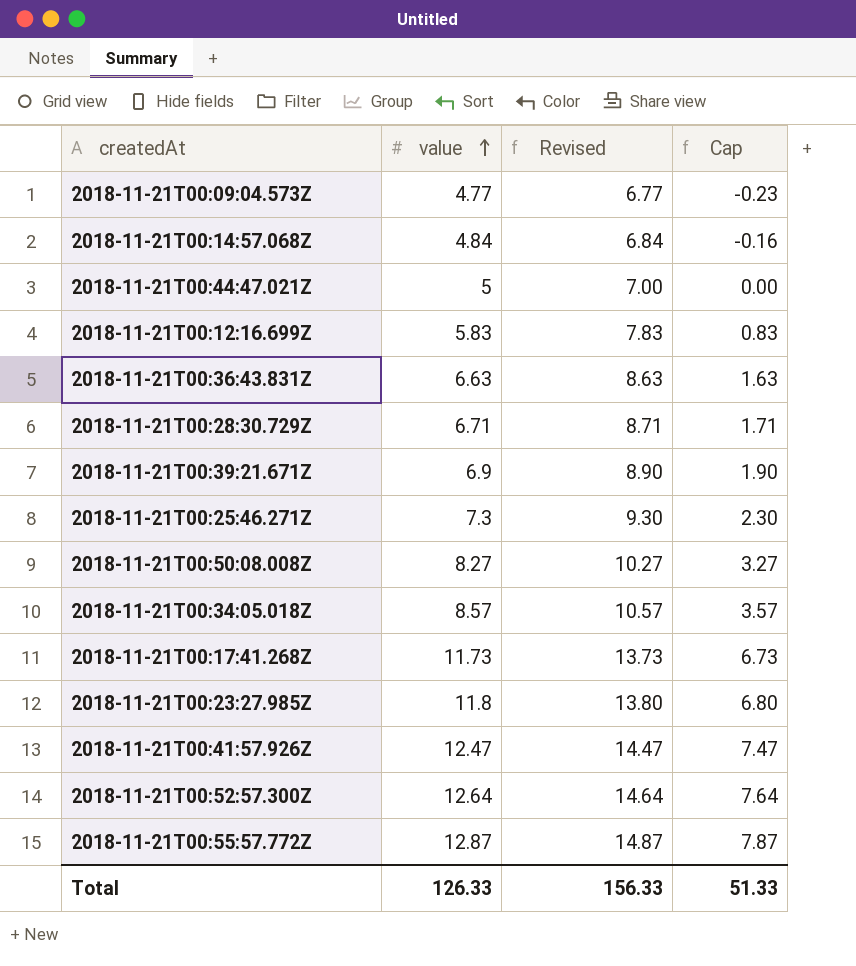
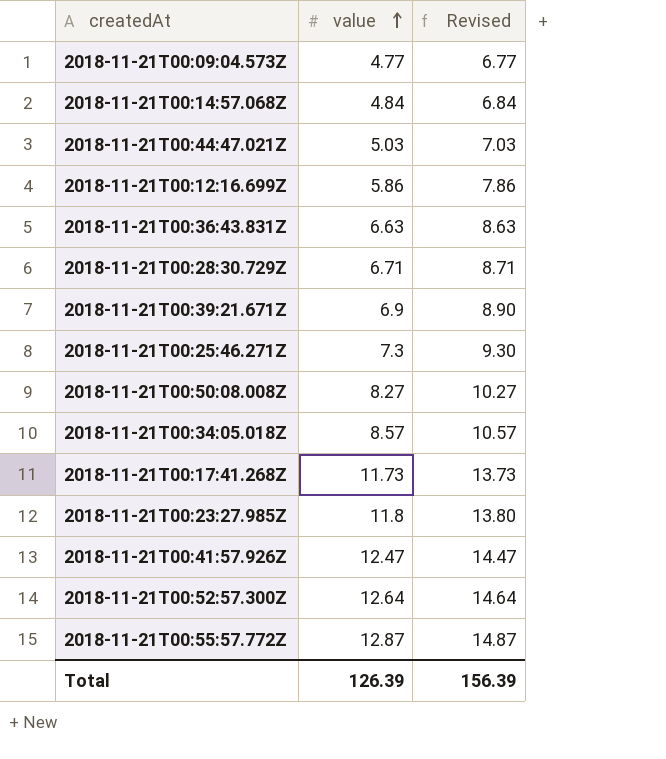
column Cap | formula: [value] - 5 -> none
2018-11-21T00:44:47.021Z | value: 5 -> 5.03
2018-11-21T00:44:47.021Z | Revised: 7.00 -> 7.03
2018-11-21T00:12:16.699Z | value: 5.83 -> 5.86
2018-11-21T00:12:16.699Z | Revised: 7.83 -> 7.86
Total | value: 126.33 -> 126.39
Total | Revised: 156.33 -> 156.39

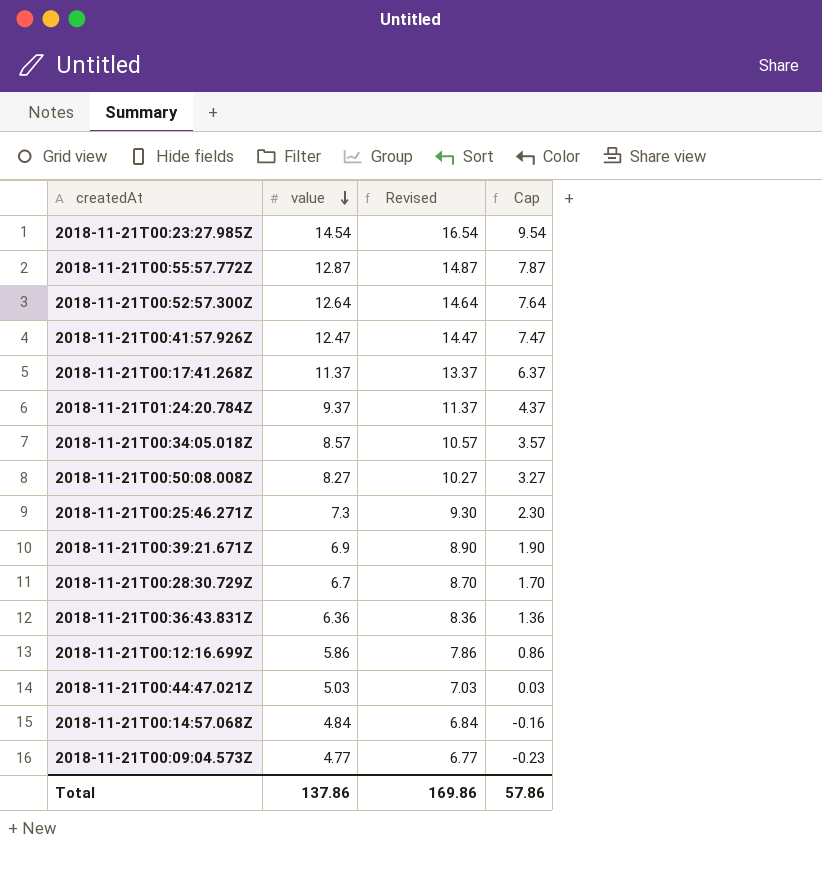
row order: value ascending -> value descending
column Cap | formula: none -> [value] - 5
2018-11-21T00:23:27.985Z | value: 11.8 -> 14.54
2018-11-21T00:23:27.985Z | Revised: 13.80 -> 16.54
2018-11-21T00:17:41.268Z | value: 11.73 -> 11.37
2018-11-21T00:17:41.268Z | Revised: 13.73 -> 13.37
row 2018-11-21T01:24:20.784Z: none -> 9.37 | 11.37 | 4.37
2018-11-21T00:28:30.729Z | value: 6.71 -> 6.7
2018-11-21T00:28:30.729Z | Revised: 8.71 -> 8.70
2018-11-21T00:36:43.831Z | value: 6.63 -> 6.36
2018-11-21T00:36:43.831Z | Revised: 8.63 -> 8.36
Total | value: 126.39 -> 137.86
Total | Revised: 156.39 -> 169.86

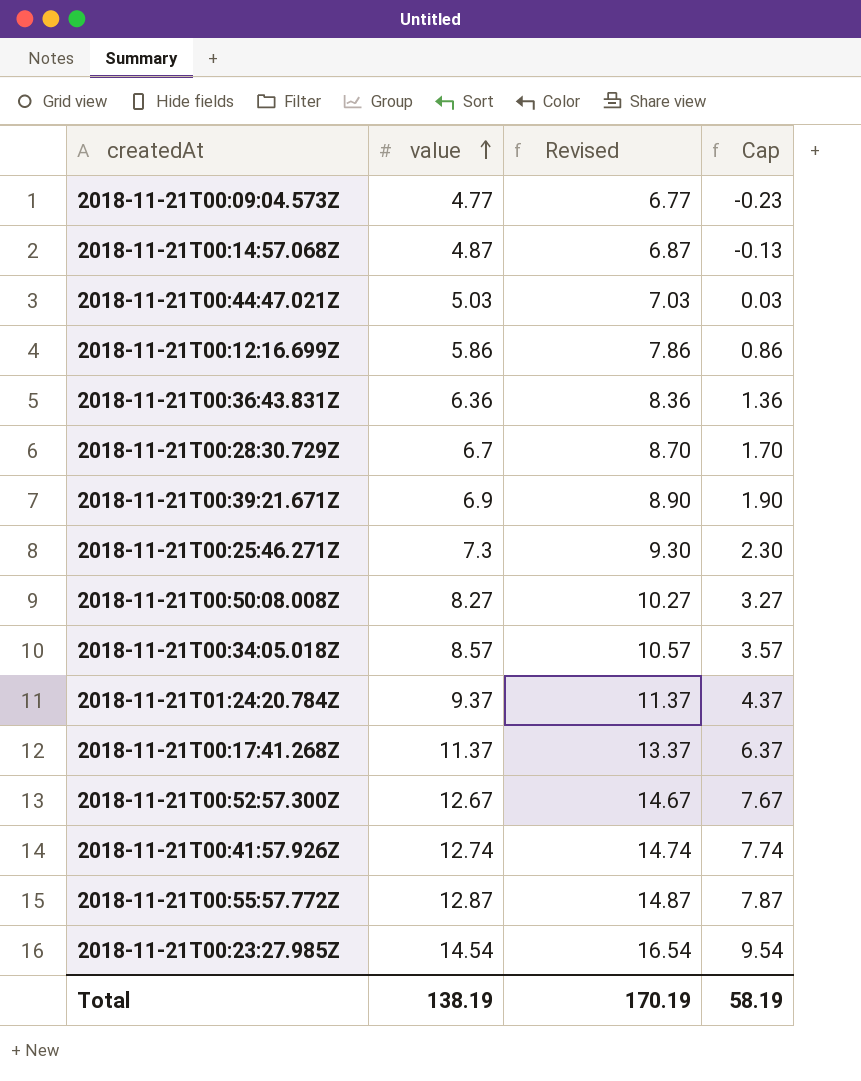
row order: value descending -> value ascending
2018-11-21T00:14:57.068Z | value: 4.84 -> 4.87
2018-11-21T00:14:57.068Z | Revised: 6.84 -> 6.87
2018-11-21T00:14:57.068Z | Cap: -0.16 -> -0.13
2018-11-21T00:52:57.300Z | value: 12.64 -> 12.67
2018-11-21T00:52:57.300Z | Revised: 14.64 -> 14.67
2018-11-21T00:52:57.300Z | Cap: 7.64 -> 7.67
2018-11-21T00:41:57.926Z | value: 12.47 -> 12.74
2018-11-21T00:41:57.926Z | Revised: 14.47 -> 14.74
2018-11-21T00:41:57.926Z | Cap: 7.47 -> 7.74
Total | value: 137.86 -> 138.19
Total | Revised: 169.86 -> 170.19
Total | Cap: 57.86 -> 58.19

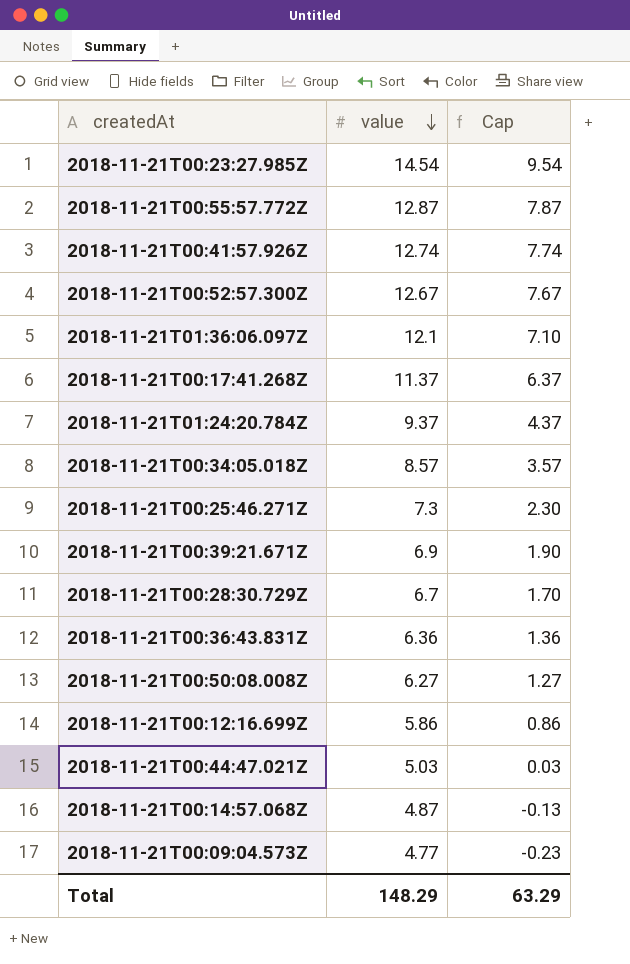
row order: value ascending -> value descending
column Revised | formula: [value] + 2 -> none
row 2018-11-21T01:36:06.097Z: none -> 12.1 | 7.10
2018-11-21T00:50:08.008Z | value: 8.27 -> 6.27
2018-11-21T00:50:08.008Z | Cap: 3.27 -> 1.27
Total | value: 138.19 -> 148.29
Total | Cap: 58.19 -> 63.29

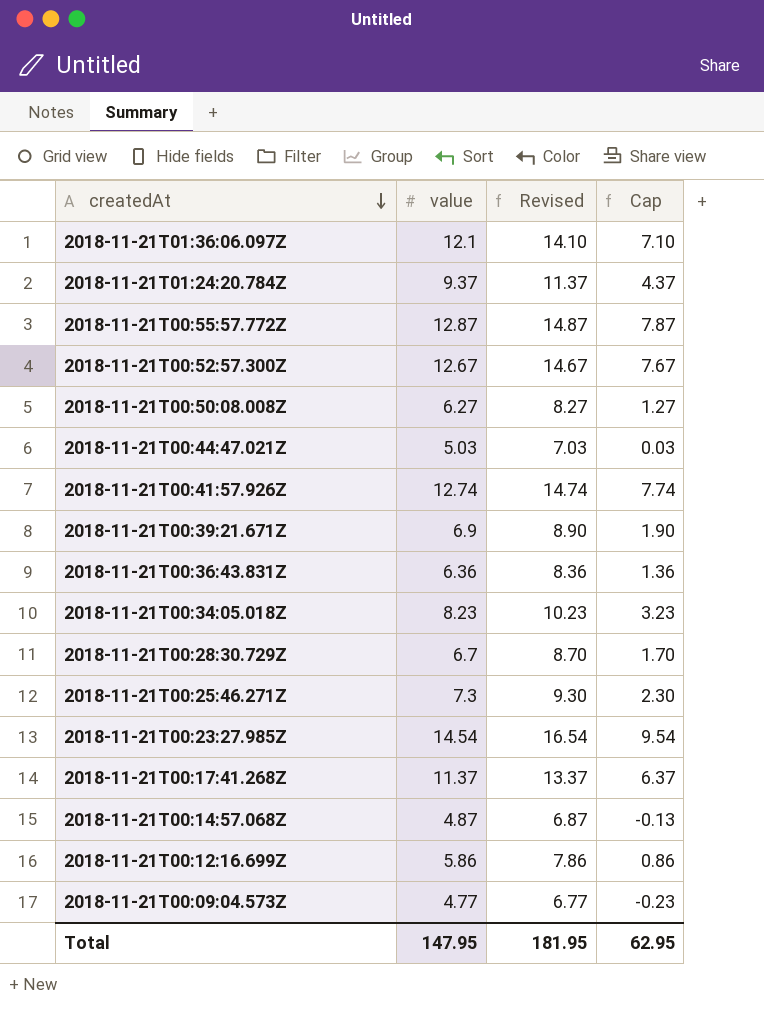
row order: value descending -> createdAt descending
column Revised | formula: none -> [value] + 2
2018-11-21T00:34:05.018Z | value: 8.57 -> 8.23
2018-11-21T00:34:05.018Z | Cap: 3.57 -> 3.23
Total | value: 148.29 -> 147.95
Total | Cap: 63.29 -> 62.95

